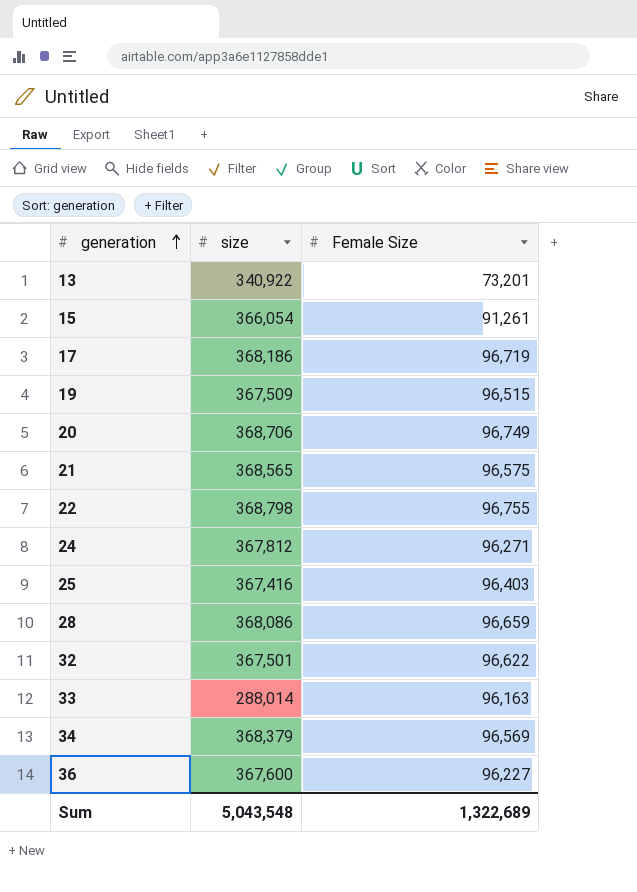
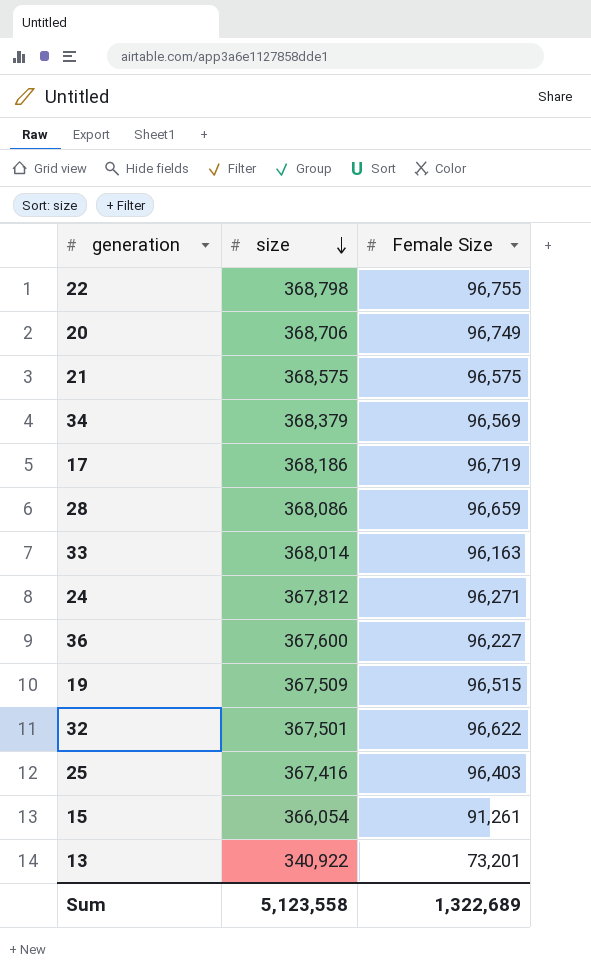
row order: generation ascending -> size descending
21 | size: 368,565 -> 368,575
33 | size: 288,014 -> 368,014
Sum | size: 5,043,548 -> 5,123,558

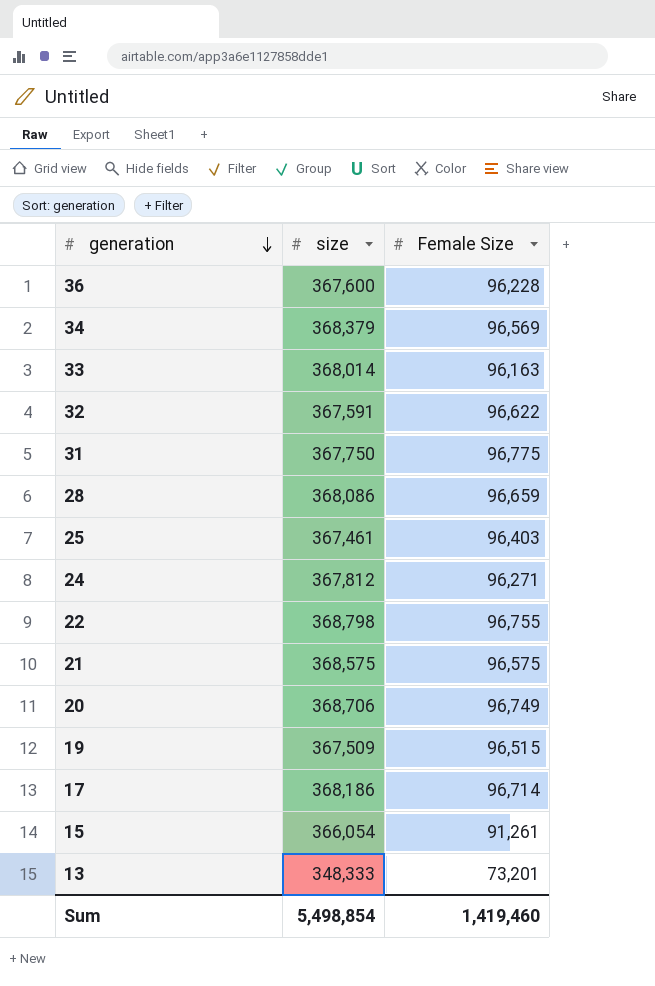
row order: size descending -> generation descending
36 | Female Size: 96,227 -> 96,228
32 | size: 367,501 -> 367,591
row 31: none -> 367,750 | 96,775
25 | size: 367,416 -> 367,461
17 | Female Size: 96,719 -> 96,714
13 | size: 340,922 -> 348,333
Sum | size: 5,123,558 -> 5,498,854
Sum | Female Size: 1,322,689 -> 1,419,460

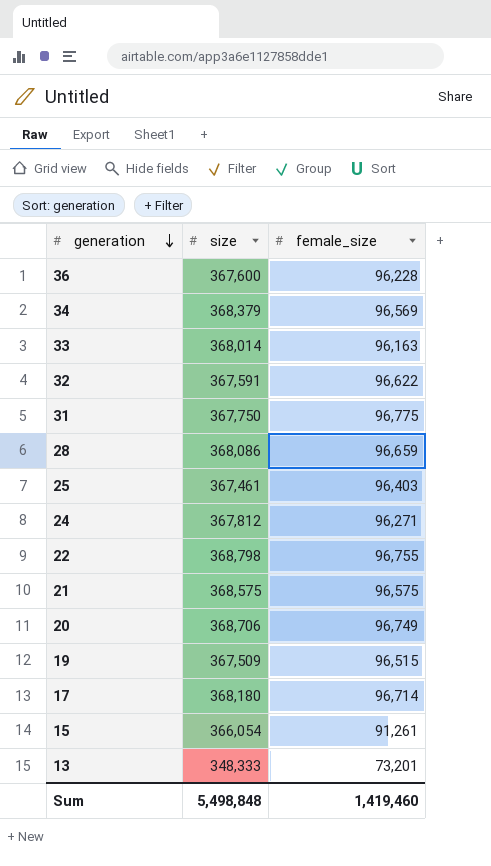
column name: Female Size -> female_size
17 | size: 368,186 -> 368,180
Sum | size: 5,498,854 -> 5,498,848

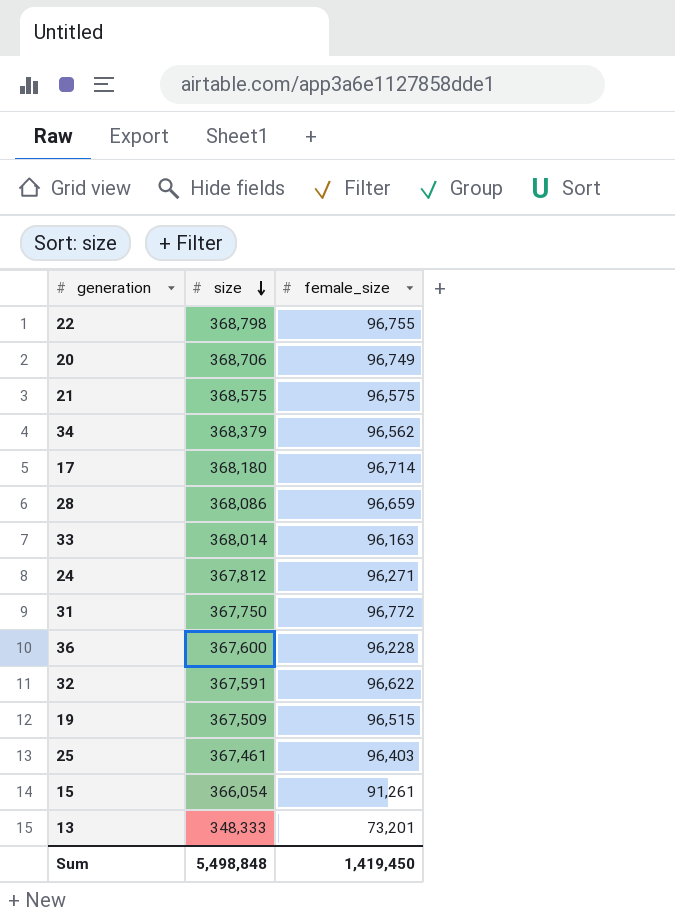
row order: generation descending -> size descending
34 | female_size: 96,569 -> 96,562
31 | female_size: 96,775 -> 96,772
Sum | female_size: 1,419,460 -> 1,419,450

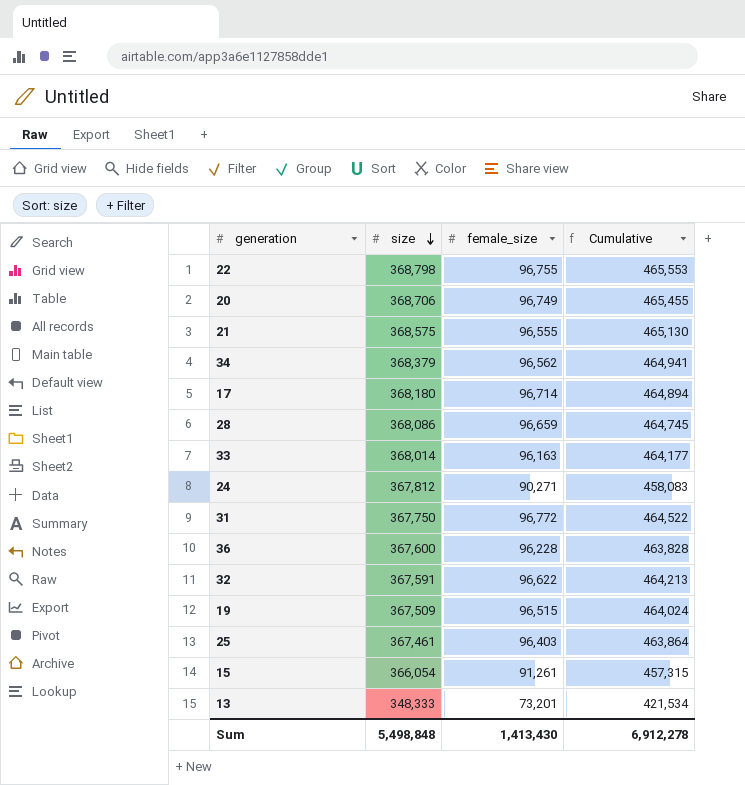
column Cumulative | formula: none -> [size] + [female_size]
21 | female_size: 96,575 -> 96,555
24 | female_size: 96,271 -> 90,271
Sum | female_size: 1,419,450 -> 1,413,430

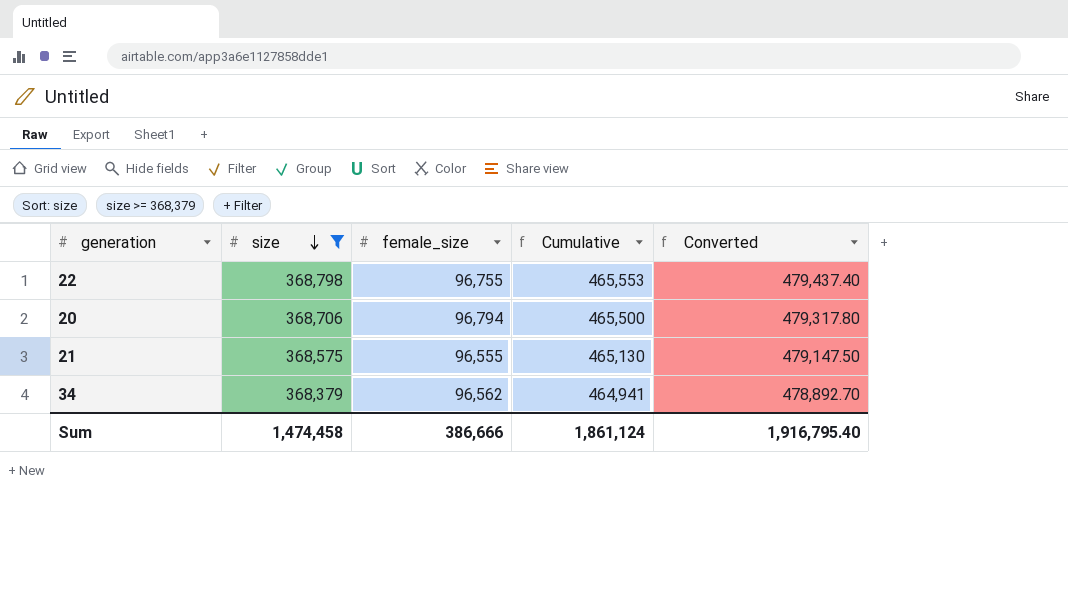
filter: none -> size >= 368,379
column Converted | formula: none -> [size] * 1.3
20 | female_size: 96,749 -> 96,794
20 | Cumulative: 465,455 -> 465,500
Sum | size: 5,498,848 -> 1,474,458
Sum | female_size: 1,413,430 -> 386,666
Sum | Cumulative: 6,912,278 -> 1,861,124

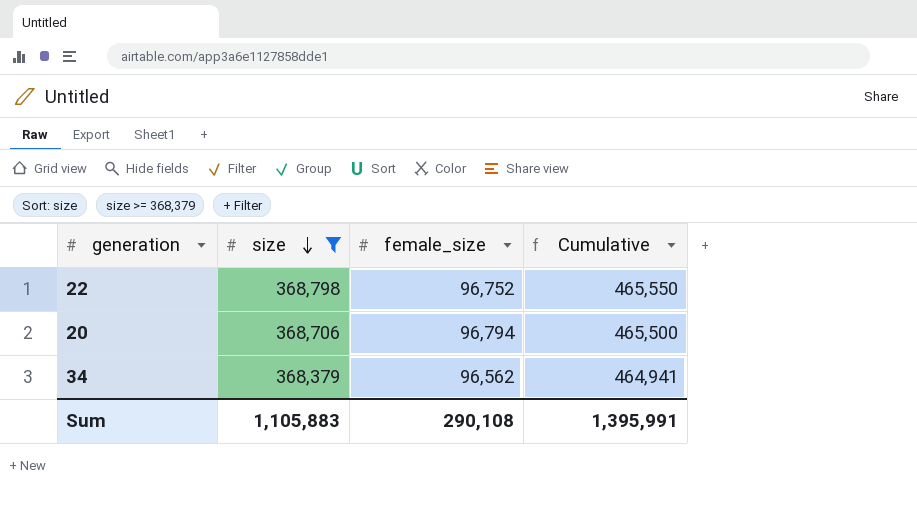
column Converted | formula: [size] * 1.3 -> none
row 21: 368,575 | 96,555 | 465,130 | 479,147.50 -> none
22 | female_size: 96,755 -> 96,752
22 | Cumulative: 465,553 -> 465,550
Sum | size: 1,474,458 -> 1,105,883
Sum | female_size: 386,666 -> 290,108
Sum | Cumulative: 1,861,124 -> 1,395,991

